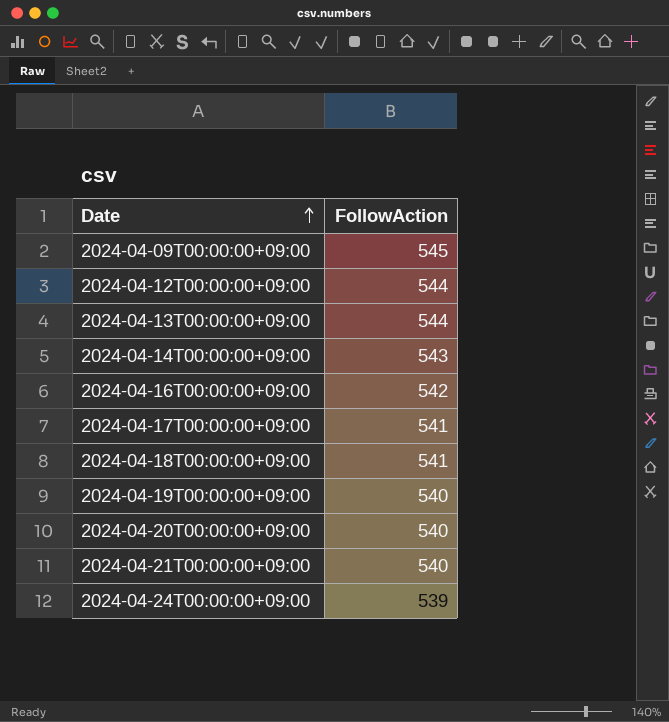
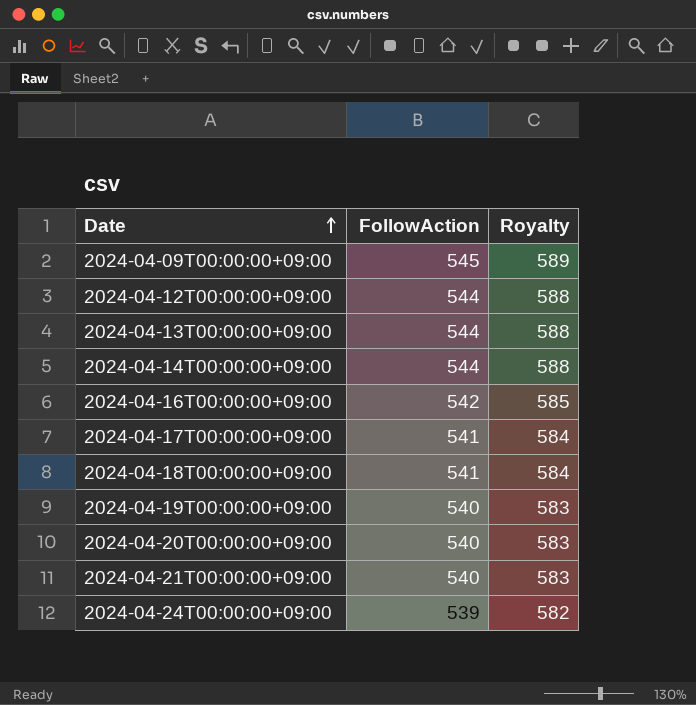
column Royalty | formula: none -> [FollowAction] * 1.08
2024-04-14T00:00:00+09:00 | FollowAction: 543 -> 544

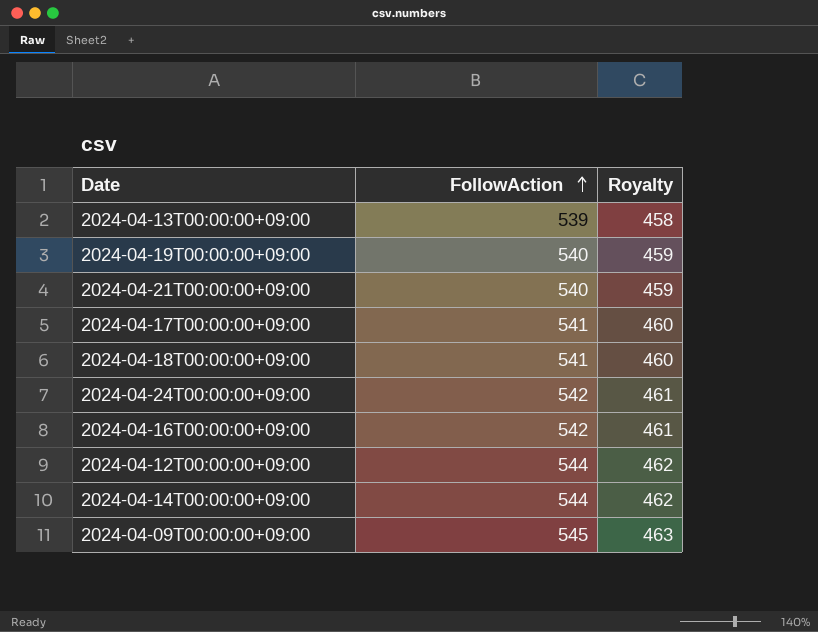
row order: Date ascending -> FollowAction ascending
column Royalty | formula: [FollowAction] * 1.08 -> [FollowAction] * 0.85
row 2024-04-20T00:00:00+09:00: 540 | 583 -> none
2024-04-13T00:00:00+09:00 | FollowAction: 544 -> 539
2024-04-24T00:00:00+09:00 | FollowAction: 539 -> 542

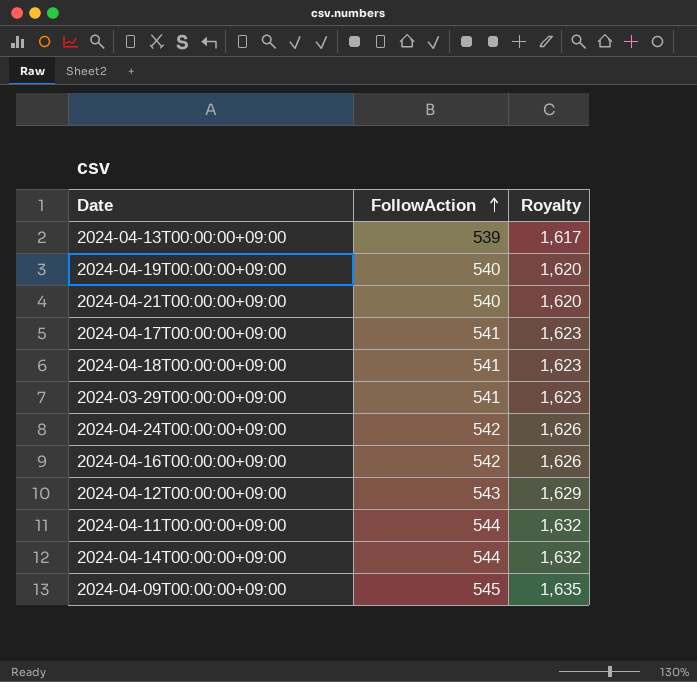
column Royalty | formula: [FollowAction] * 0.85 -> [FollowAction] * 3
row 2024-03-29T00:00:00+09:00: none -> 541 | 1,623
2024-04-12T00:00:00+09:00 | FollowAction: 544 -> 543
row 2024-04-11T00:00:00+09:00: none -> 544 | 1,632

